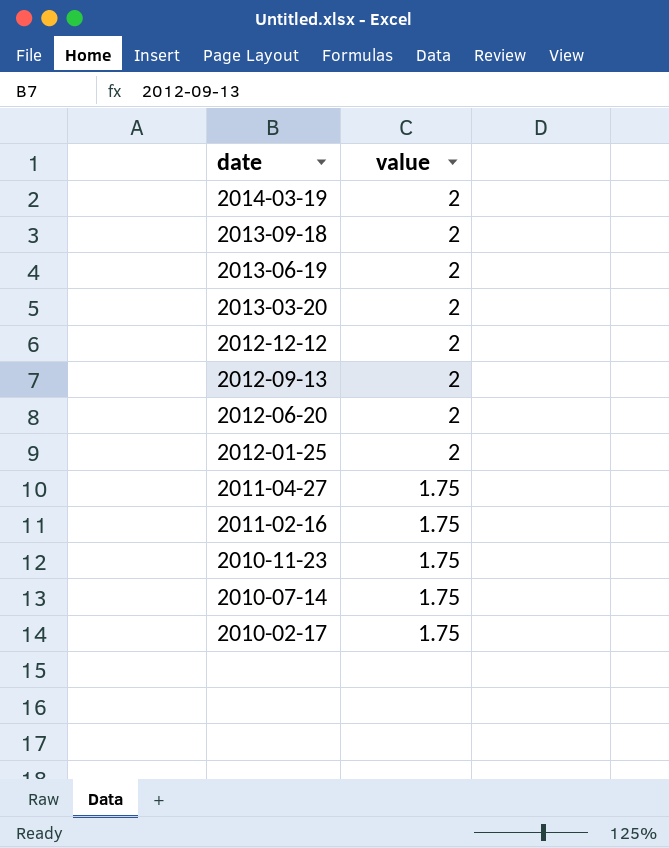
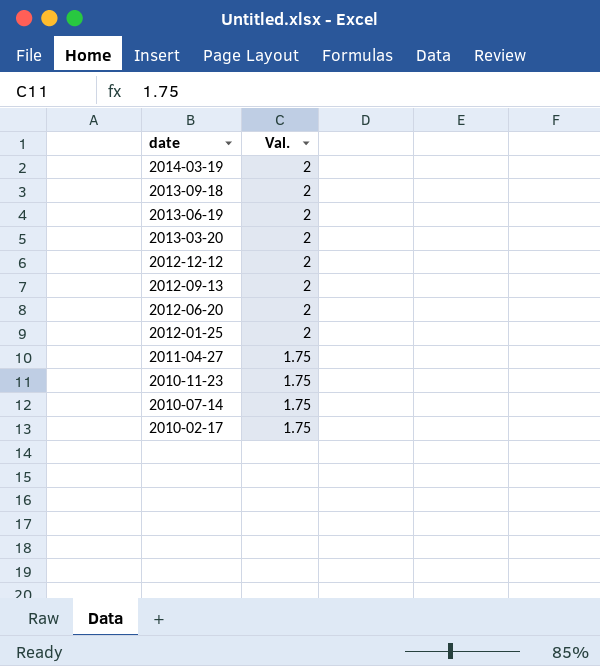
column name: value -> Val.
row 2011-02-16: 1.75 -> none

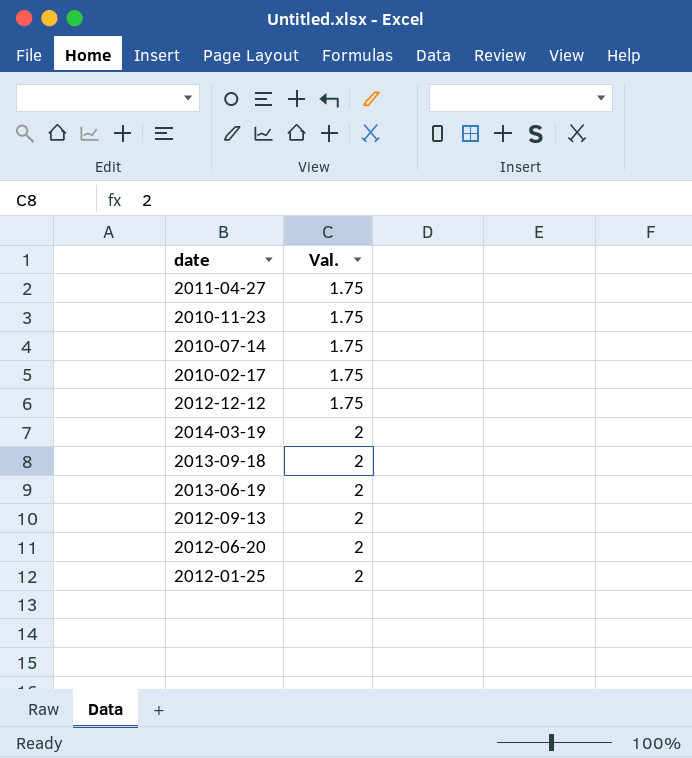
row order: date descending -> Val. ascending
row 2013-03-20: 2 -> none
2012-12-12 | Val.: 2 -> 1.75

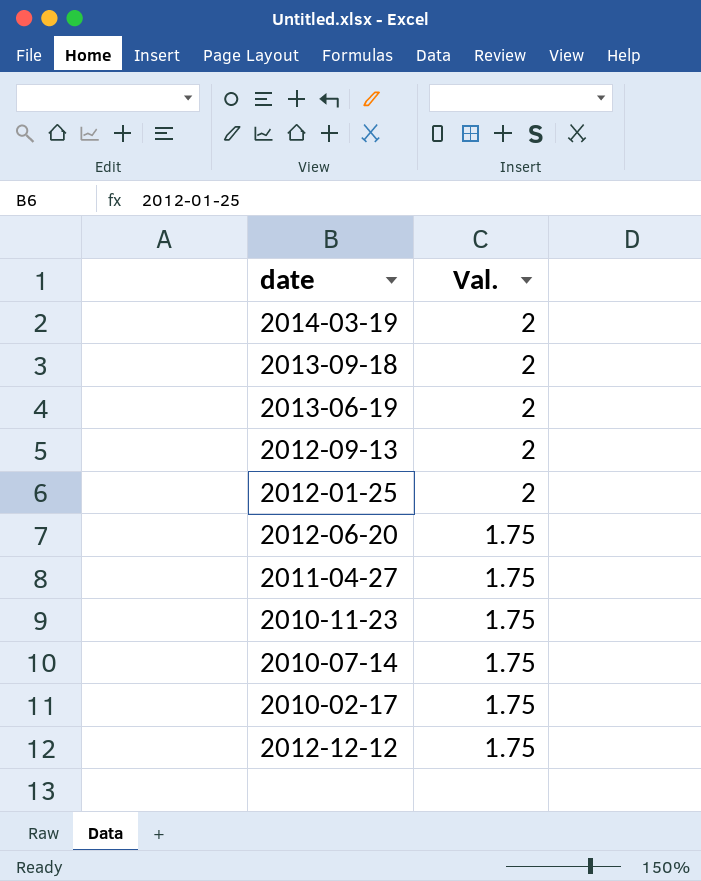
row order: Val. ascending -> Val. descending
2012-06-20 | Val.: 2 -> 1.75

